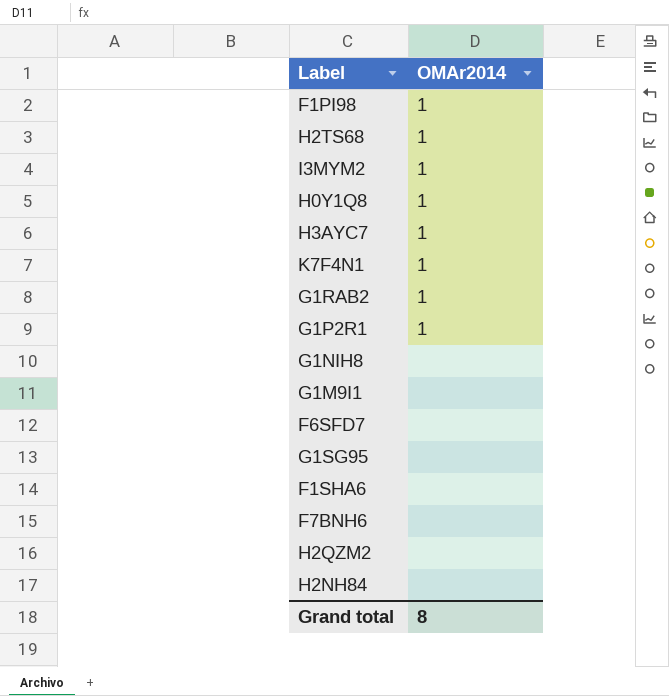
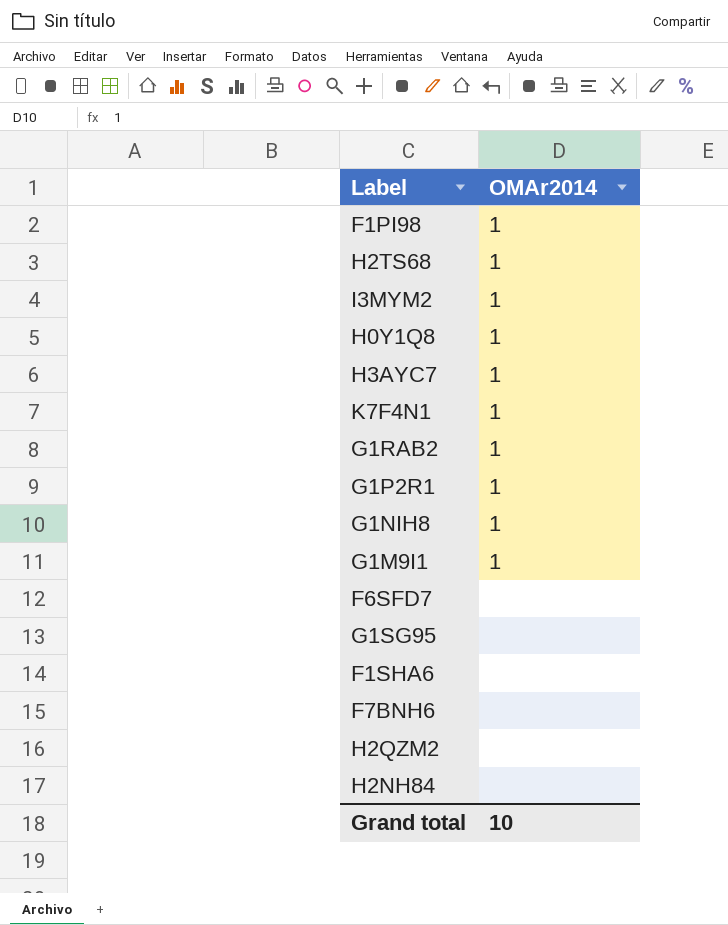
G1NIH8 | OMAr2014: none -> 1
G1M9I1 | OMAr2014: none -> 1
Grand total | OMAr2014: 8 -> 10

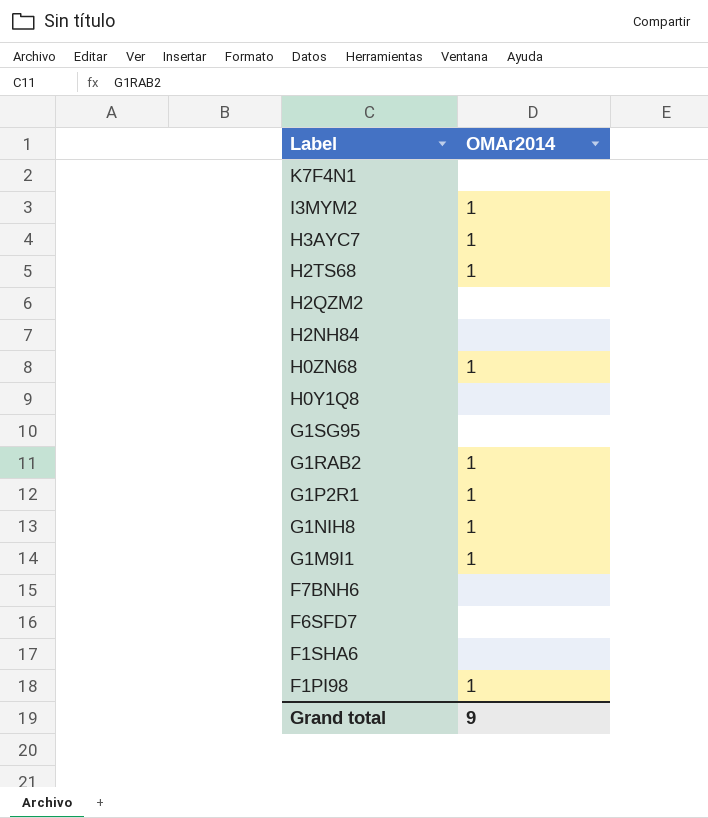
row order: none -> Label descending
K7F4N1 | OMAr2014: 1 -> none
row H0ZN68: none -> 1
H0Y1Q8 | OMAr2014: 1 -> none
Grand total | OMAr2014: 10 -> 9

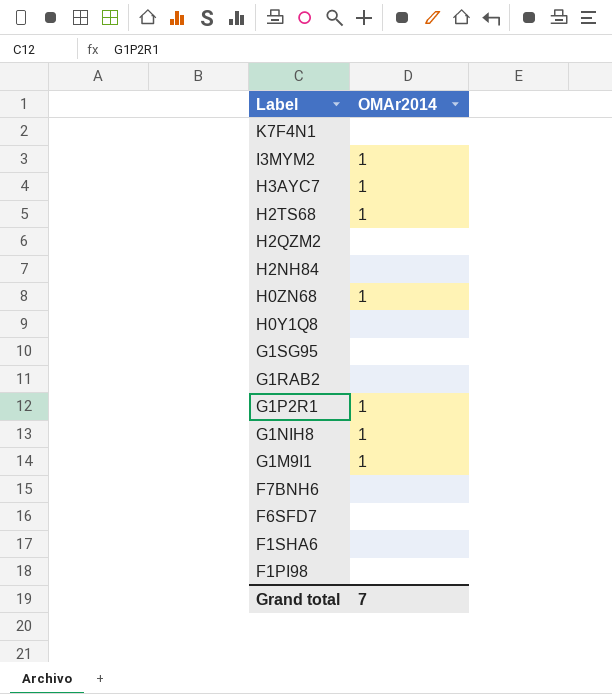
G1RAB2 | OMAr2014: 1 -> none
F1PI98 | OMAr2014: 1 -> none
Grand total | OMAr2014: 9 -> 7

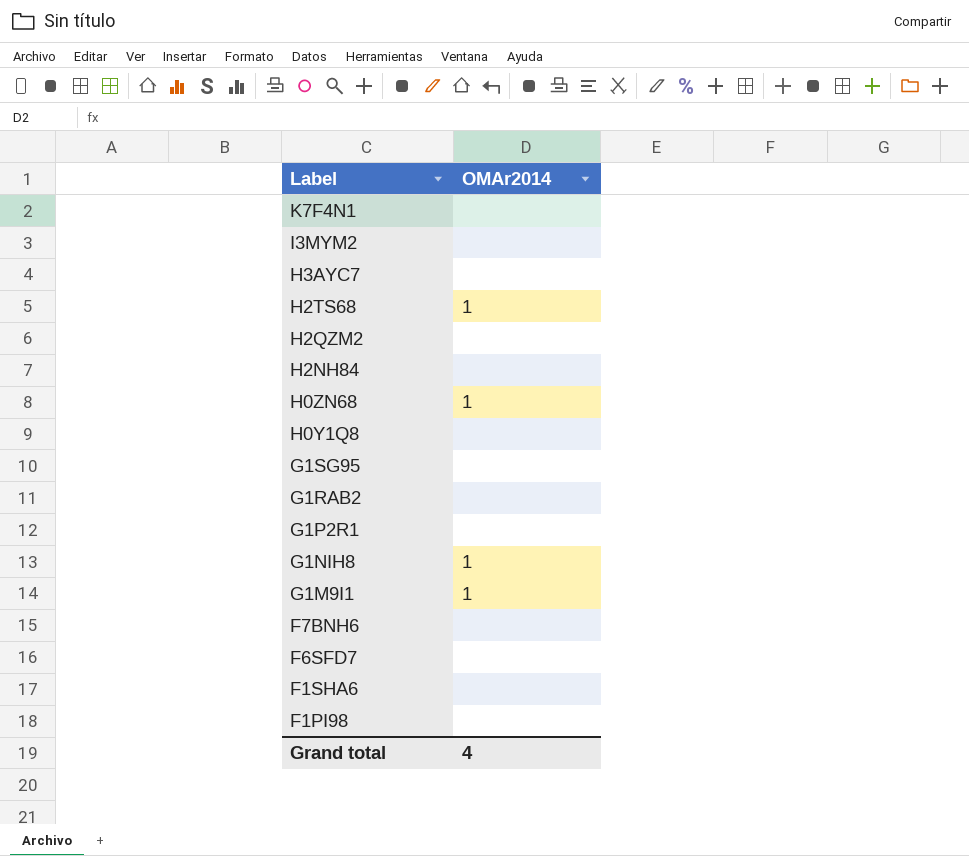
I3MYM2 | OMAr2014: 1 -> none
H3AYC7 | OMAr2014: 1 -> none
G1P2R1 | OMAr2014: 1 -> none
Grand total | OMAr2014: 7 -> 4

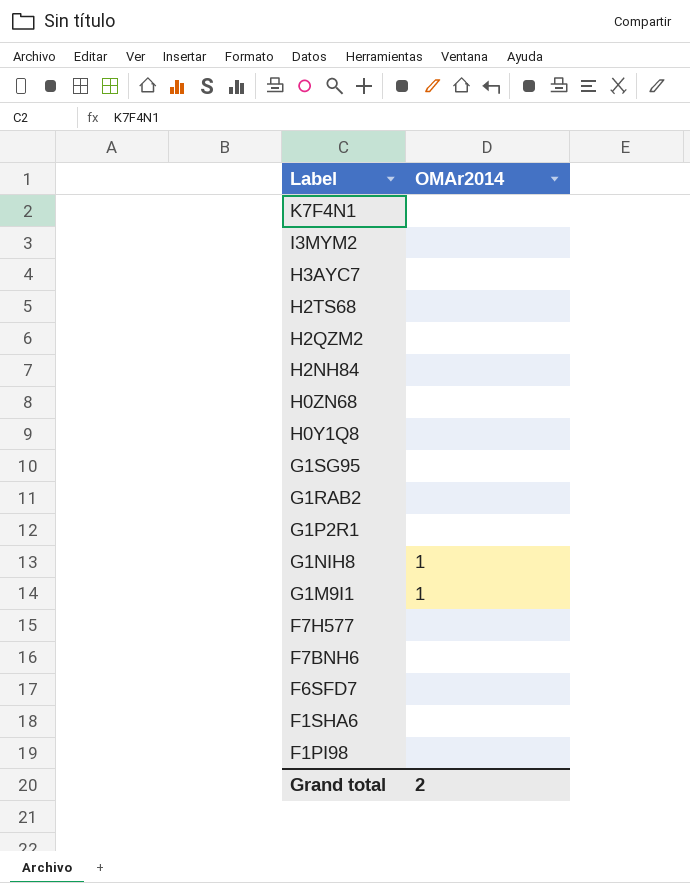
H2TS68 | OMAr2014: 1 -> none
H0ZN68 | OMAr2014: 1 -> none
row F7H577: none -> none
Grand total | OMAr2014: 4 -> 2

